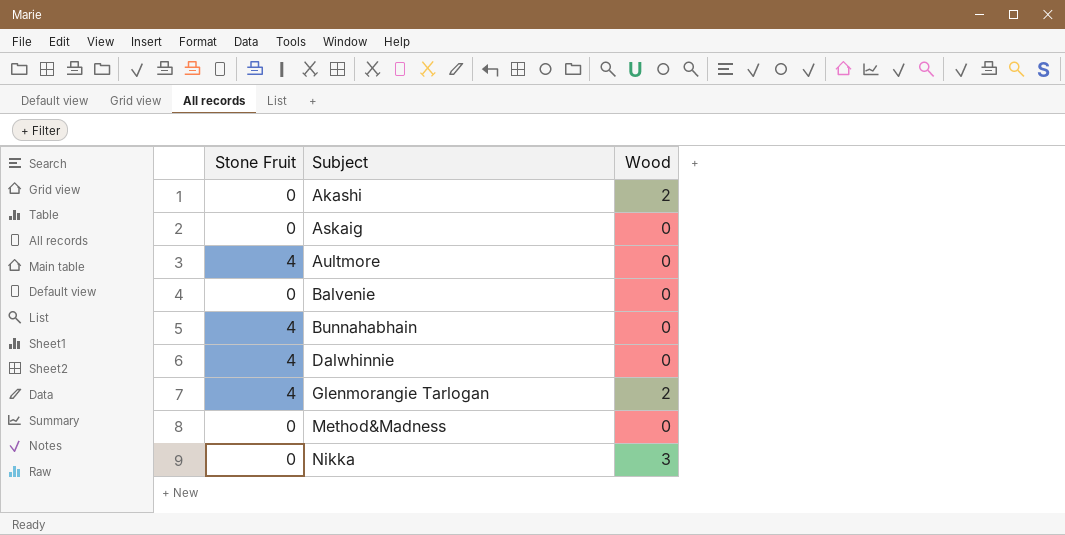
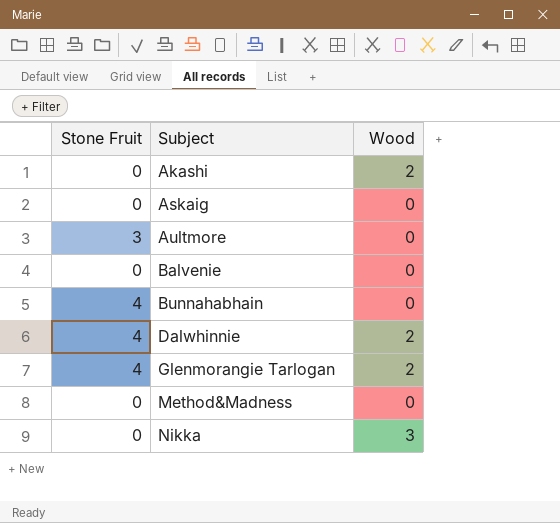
Aultmore | Stone Fruit: 4 -> 3
Dalwhinnie | Wood: 0 -> 2

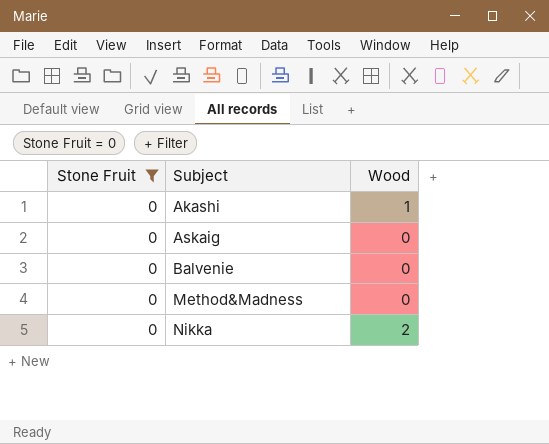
filter: none -> Stone Fruit = 0
Akashi | Wood: 2 -> 1
Nikka | Wood: 3 -> 2

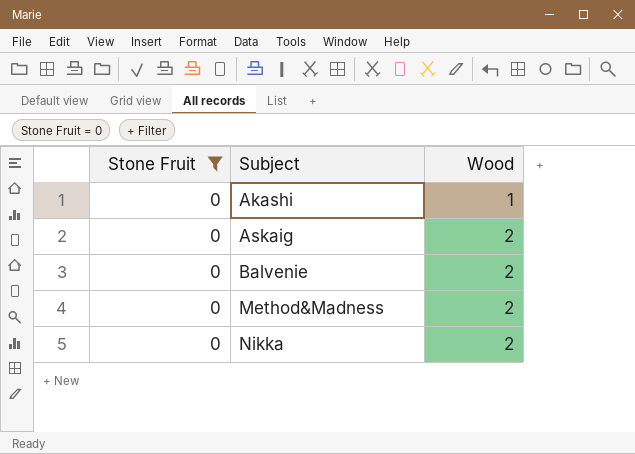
Askaig | Wood: 0 -> 2
Balvenie | Wood: 0 -> 2
Method&Madness | Wood: 0 -> 2

